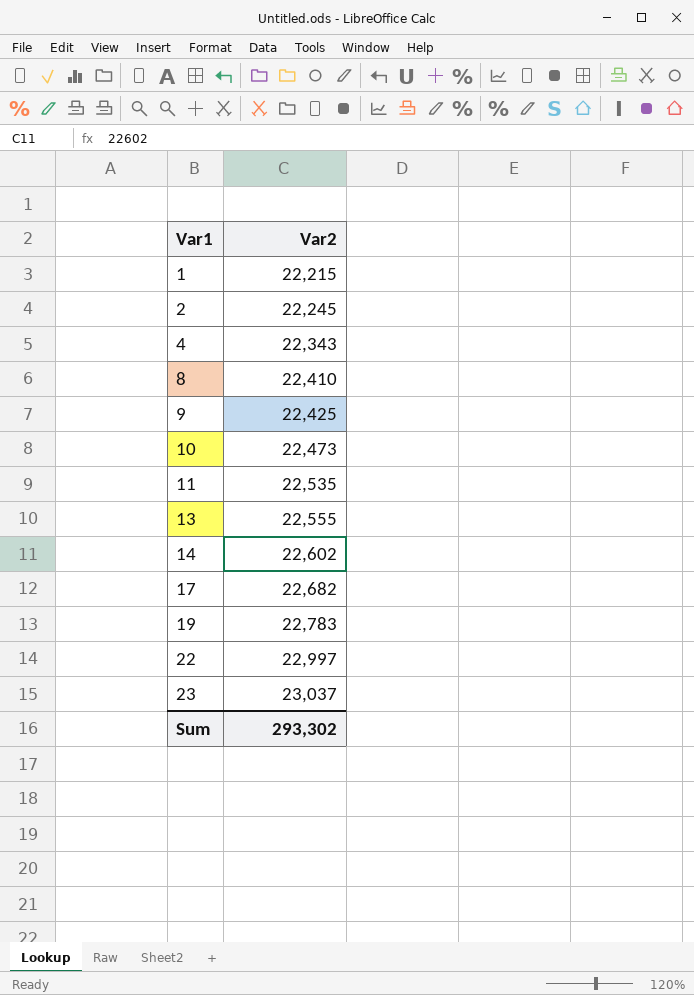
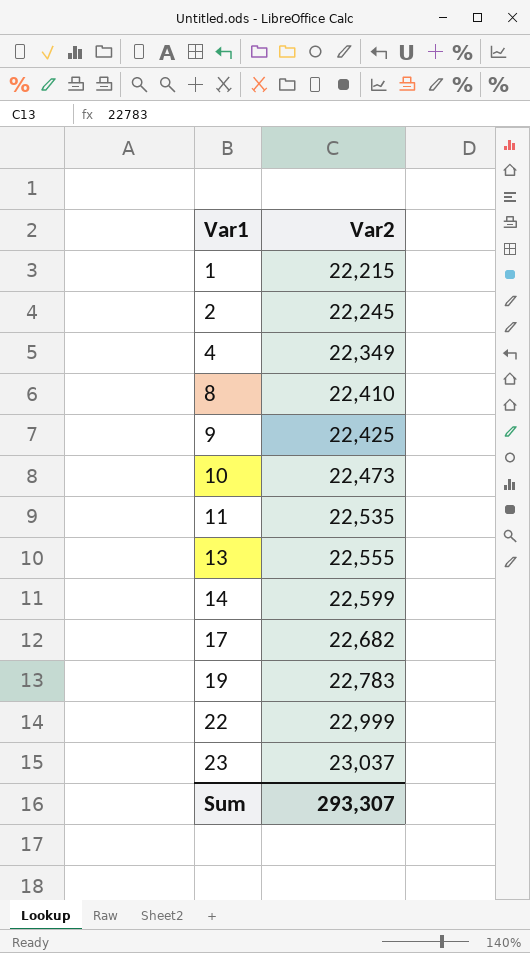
4 | Var2: 22,343 -> 22,349
14 | Var2: 22,602 -> 22,599
22 | Var2: 22,997 -> 22,999
Sum | Var2: 293,302 -> 293,307

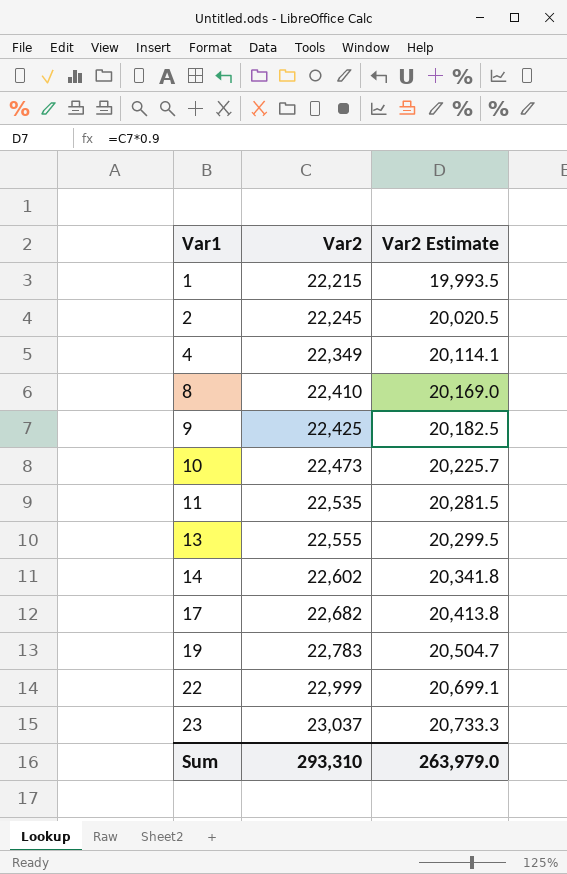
column Var2 Estimate | formula: none -> [Var2] * 0.9
14 | Var2: 22,599 -> 22,602
Sum | Var2: 293,307 -> 293,310

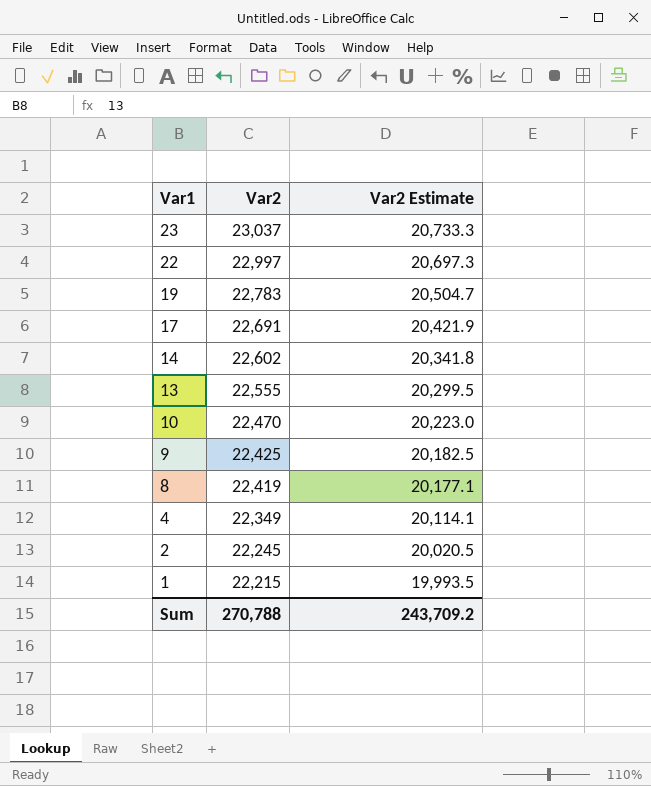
row order: Var1 ascending -> Var1 descending
row 11: 22,535 | 20,281.5 -> none
22 | Var2: 22,999 -> 22,997
22 | Var2 Estimate: 20,699.1 -> 20,697.3
17 | Var2: 22,682 -> 22,691
17 | Var2 Estimate: 20,413.8 -> 20,421.9
10 | Var2: 22,473 -> 22,470
10 | Var2 Estimate: 20,225.7 -> 20,223.0
8 | Var2: 22,410 -> 22,419
8 | Var2 Estimate: 20,169.0 -> 20,177.1
Sum | Var2: 293,310 -> 270,788
Sum | Var2 Estimate: 263,979.0 -> 243,709.2

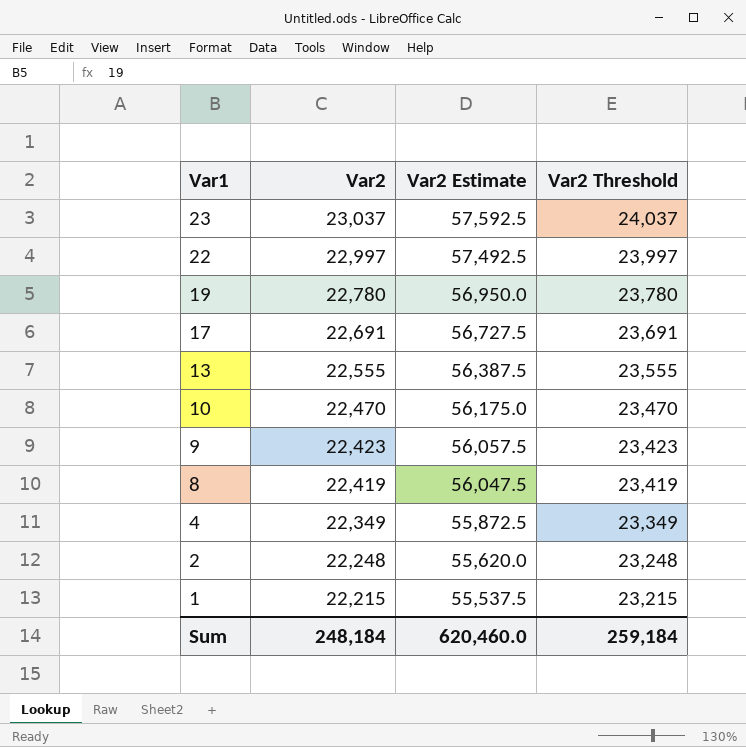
column Var2 Estimate | formula: [Var2] * 0.9 -> [Var2] * 2.5
column Var2 Threshold | formula: none -> [Var2] + 1000
row 14: 22,602 | 20,341.8 -> none
19 | Var2: 22,783 -> 22,780
9 | Var2: 22,425 -> 22,423
2 | Var2: 22,245 -> 22,248
Sum | Var2: 270,788 -> 248,184
Sum | Var2 Estimate: 243,709.2 -> 620,460.0

